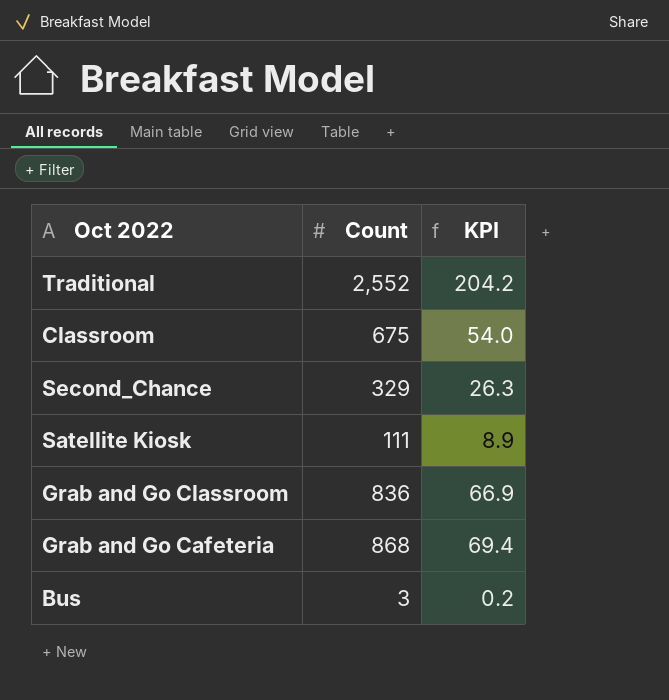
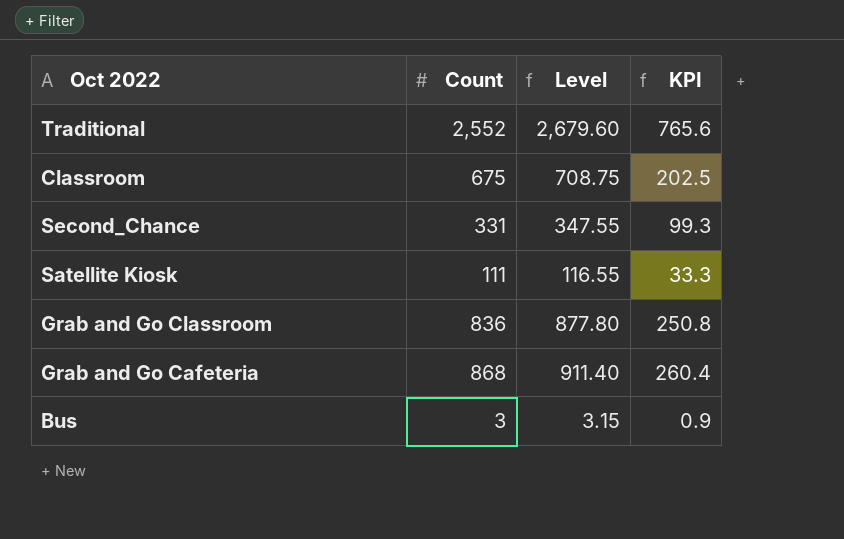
column Level | formula: none -> [Count] * 1.05
column KPI | formula: [Count] * 0.08 -> [Count] * 0.3
Second_Chance | Count: 329 -> 331

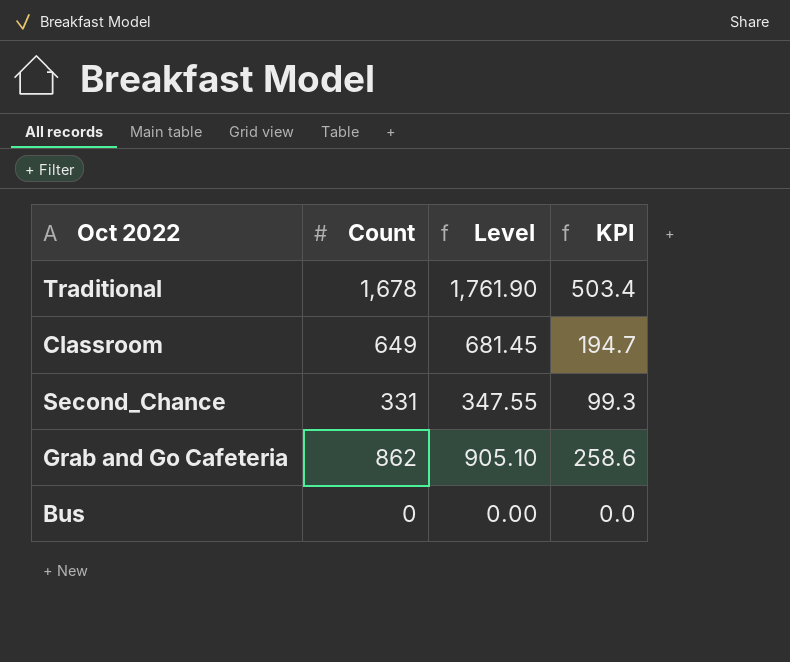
row Satellite Kiosk: 111 | 116.55 | 33.3 -> none
row Grab and Go Classroom: 836 | 877.80 | 250.8 -> none
Traditional | Count: 2,552 -> 1,678
Traditional | Level: 2,679.60 -> 1,761.90
Traditional | KPI: 765.6 -> 503.4
Classroom | Count: 675 -> 649
Classroom | Level: 708.75 -> 681.45
Classroom | KPI: 202.5 -> 194.7
Grab and Go Cafeteria | Count: 868 -> 862
Grab and Go Cafeteria | Level: 911.40 -> 905.10
Grab and Go Cafeteria | KPI: 260.4 -> 258.6
Bus | Count: 3 -> 0
Bus | Level: 3.15 -> 0.00
Bus | KPI: 0.9 -> 0.0

